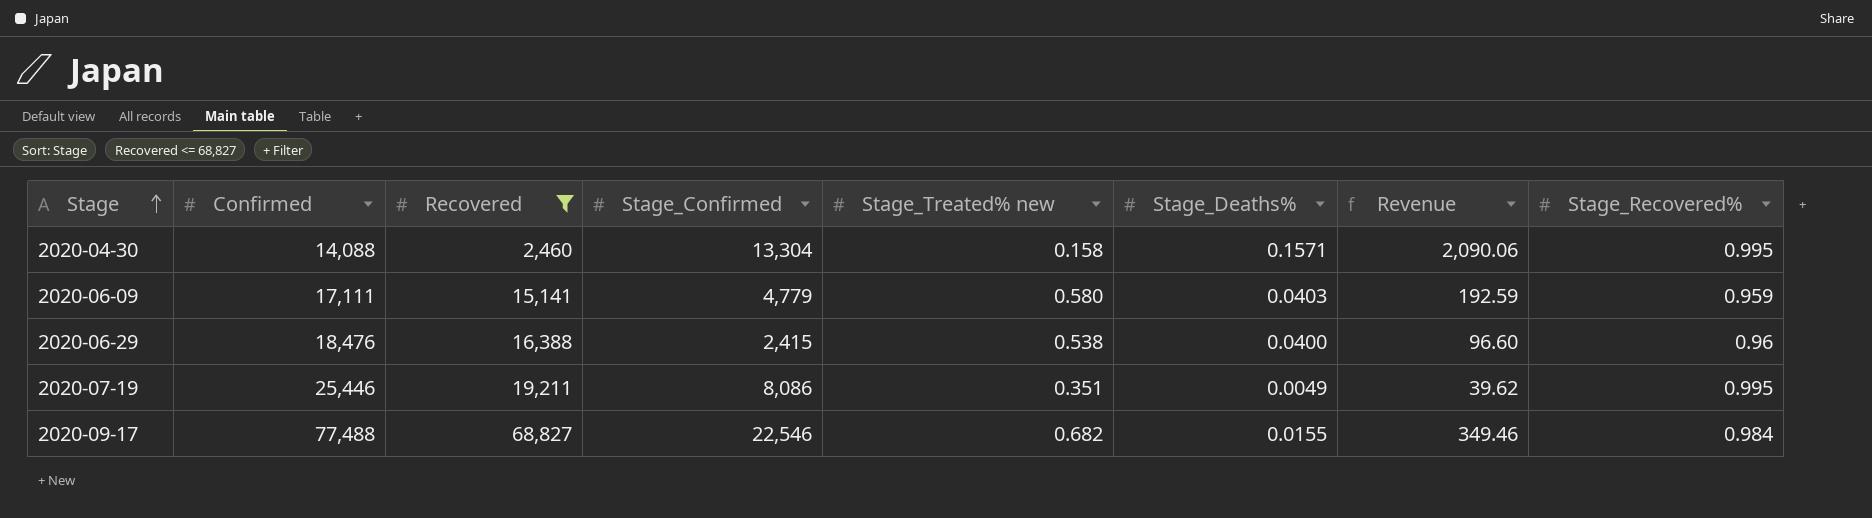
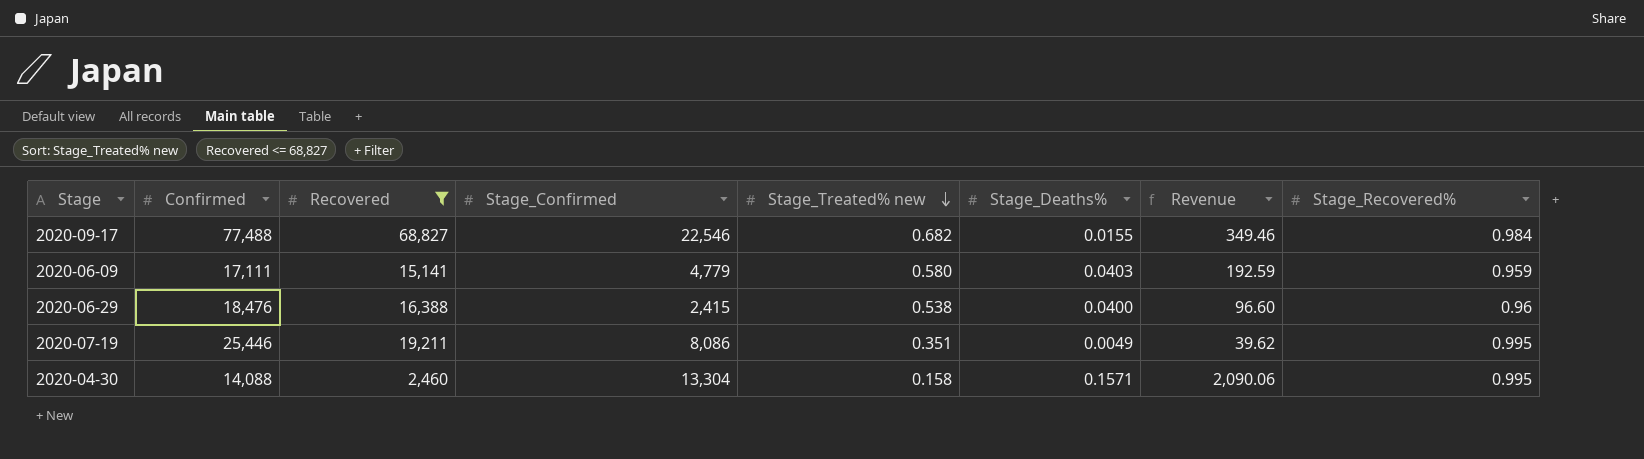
row order: Stage ascending -> Stage_Treated% new descending

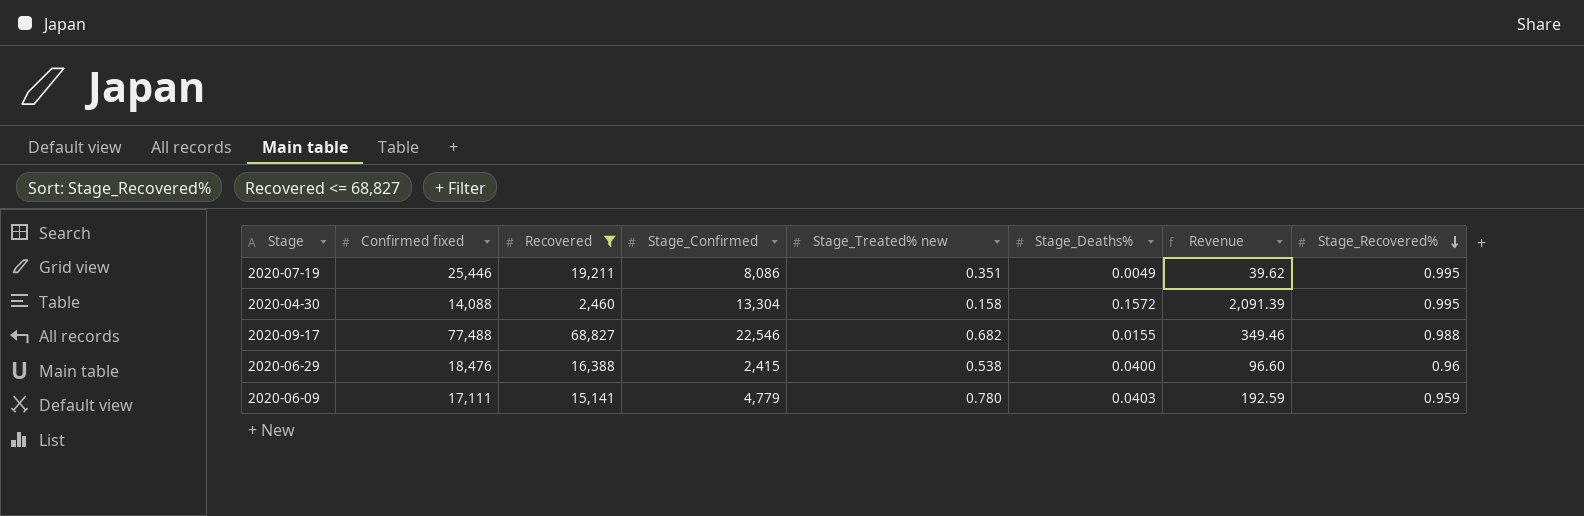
row order: Stage_Treated% new descending -> Stage_Recovered% descending
column name: Confirmed -> Confirmed fixed
2020-04-30 | Stage_Deaths%: 0.1571 -> 0.1572
2020-04-30 | Revenue: 2,090.06 -> 2,091.39
2020-09-17 | Stage_Recovered%: 0.984 -> 0.988
2020-06-09 | Stage_Treated% new: 0.580 -> 0.780

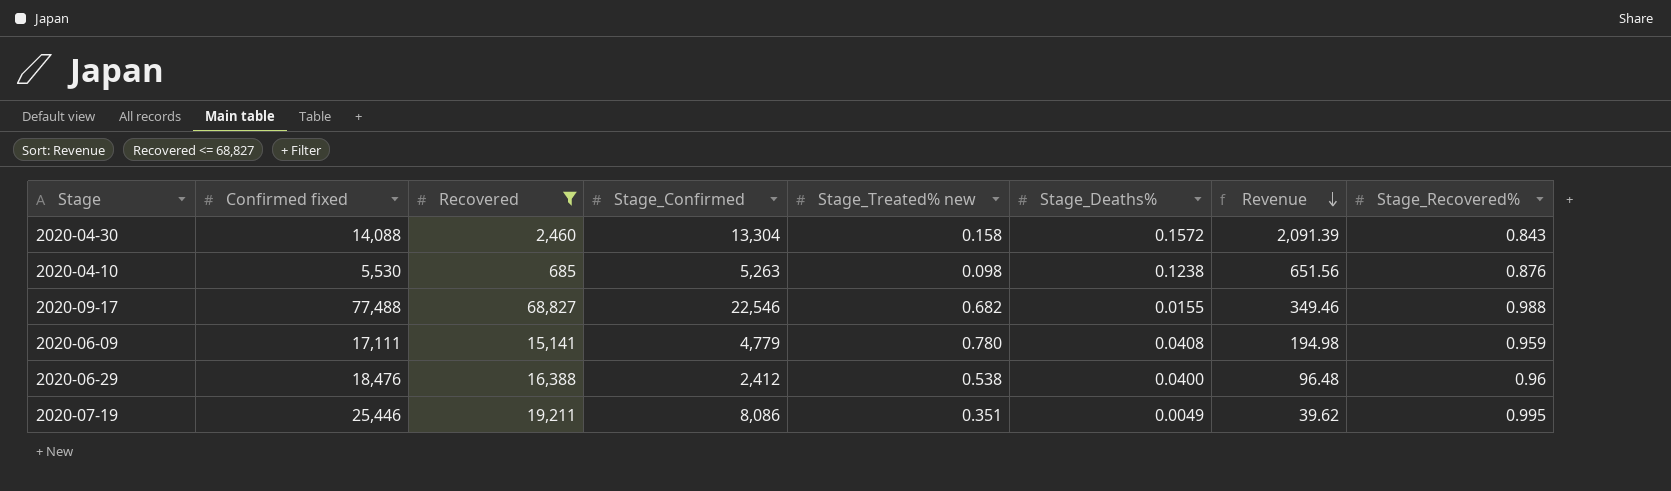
row order: Stage_Recovered% descending -> Revenue descending
2020-04-30 | Stage_Recovered%: 0.995 -> 0.843
row 2020-04-10: none -> 5,530 | 685 | 5,263 | 0.098 | 0.1238 | 651.56 | 0.876
2020-06-09 | Stage_Deaths%: 0.0403 -> 0.0408
2020-06-09 | Revenue: 192.59 -> 194.98
2020-06-29 | Stage_Confirmed: 2,415 -> 2,412
2020-06-29 | Revenue: 96.60 -> 96.48

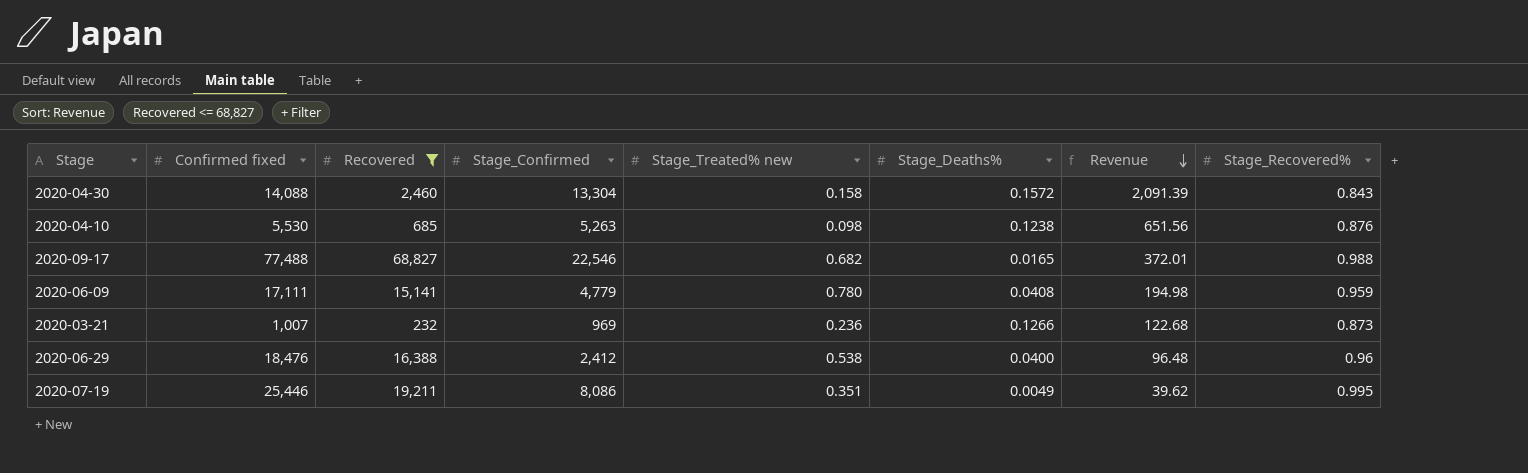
2020-09-17 | Stage_Deaths%: 0.0155 -> 0.0165
2020-09-17 | Revenue: 349.46 -> 372.01
row 2020-03-21: none -> 1,007 | 232 | 969 | 0.236 | 0.1266 | 122.68 | 0.873

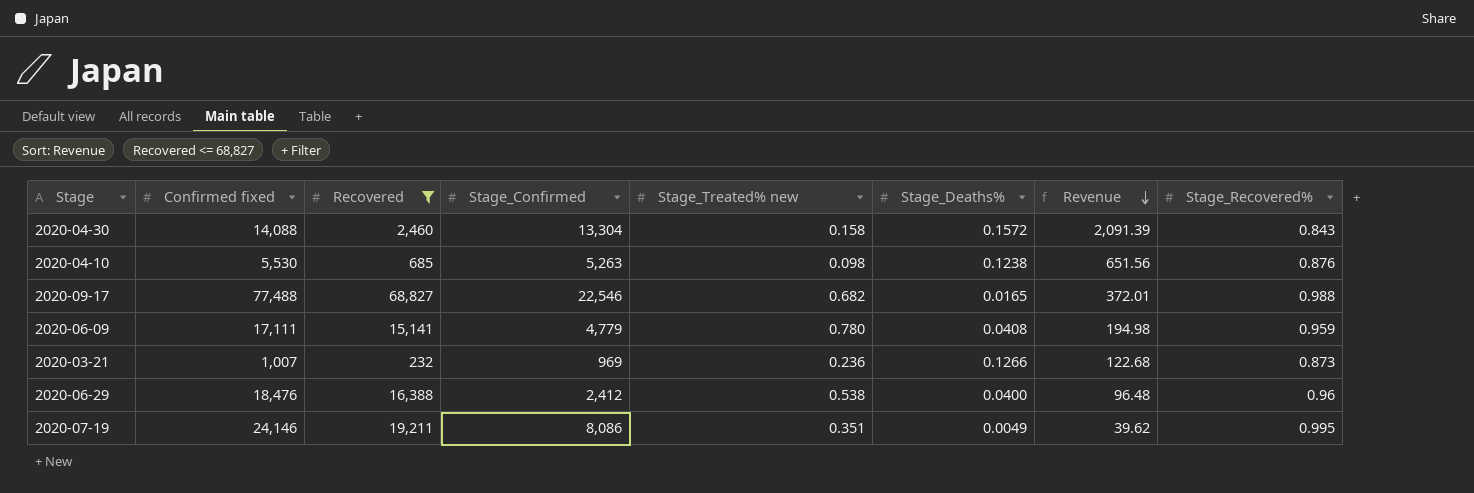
2020-07-19 | Confirmed fixed: 25,446 -> 24,146

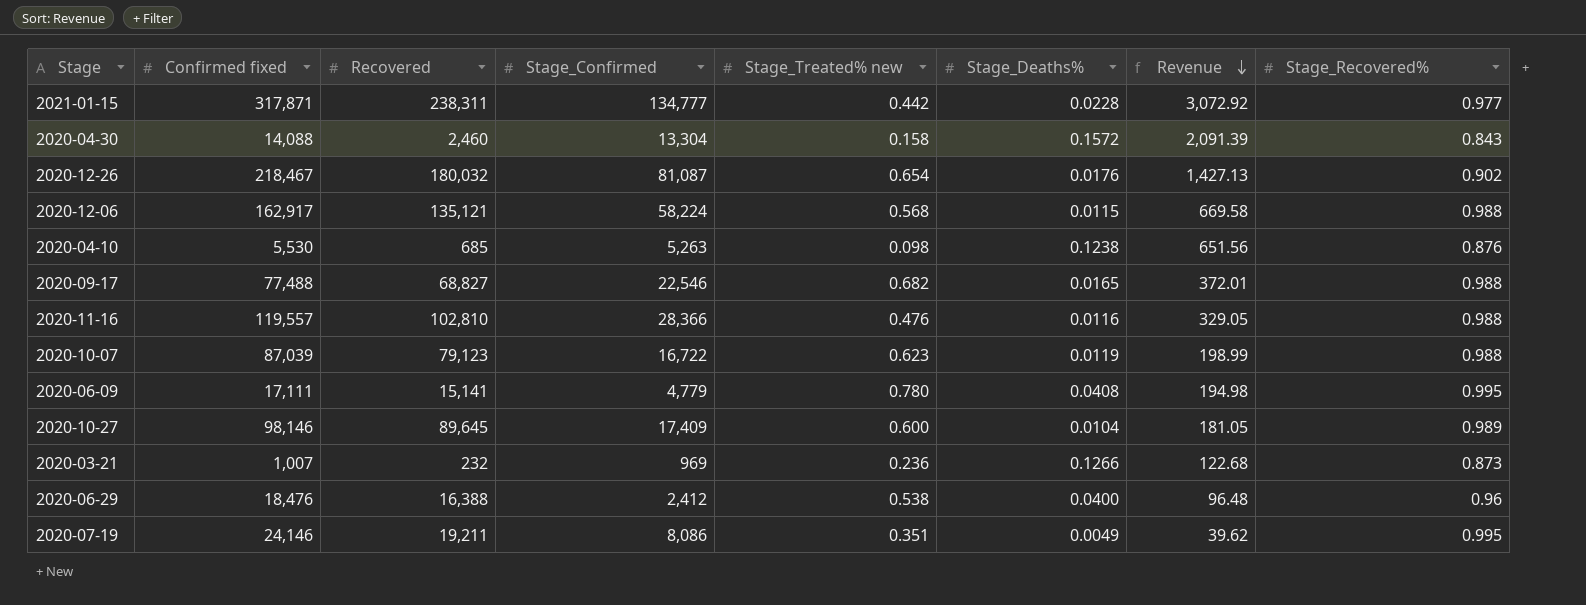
filter: Recovered <= 68,827 -> none
2020-06-09 | Stage_Recovered%: 0.959 -> 0.995

